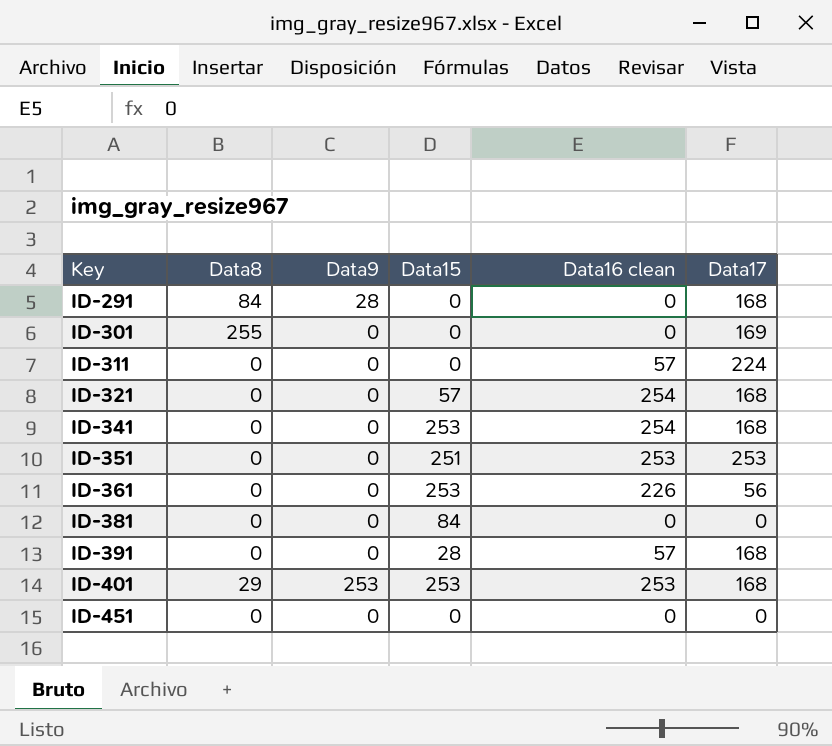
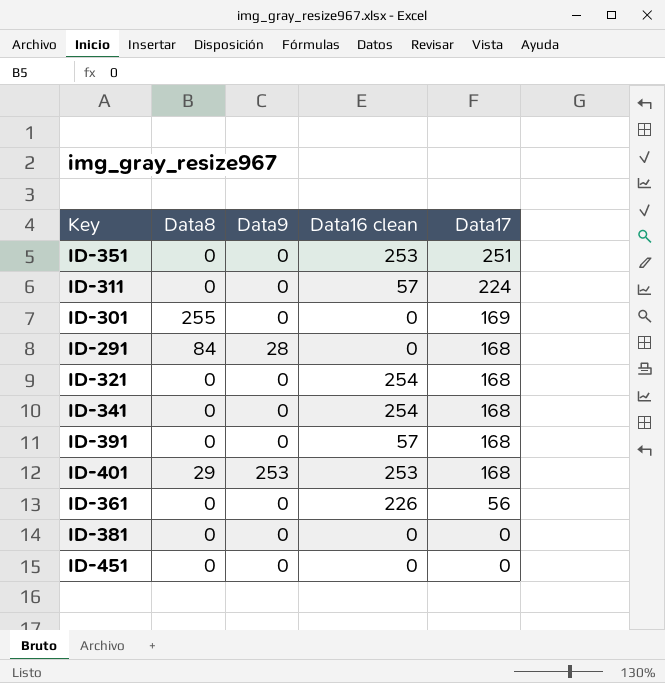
row order: Key ascending -> Data17 descending
column Data15 | position: 4 -> none
ID-351 | Data17: 253 -> 251

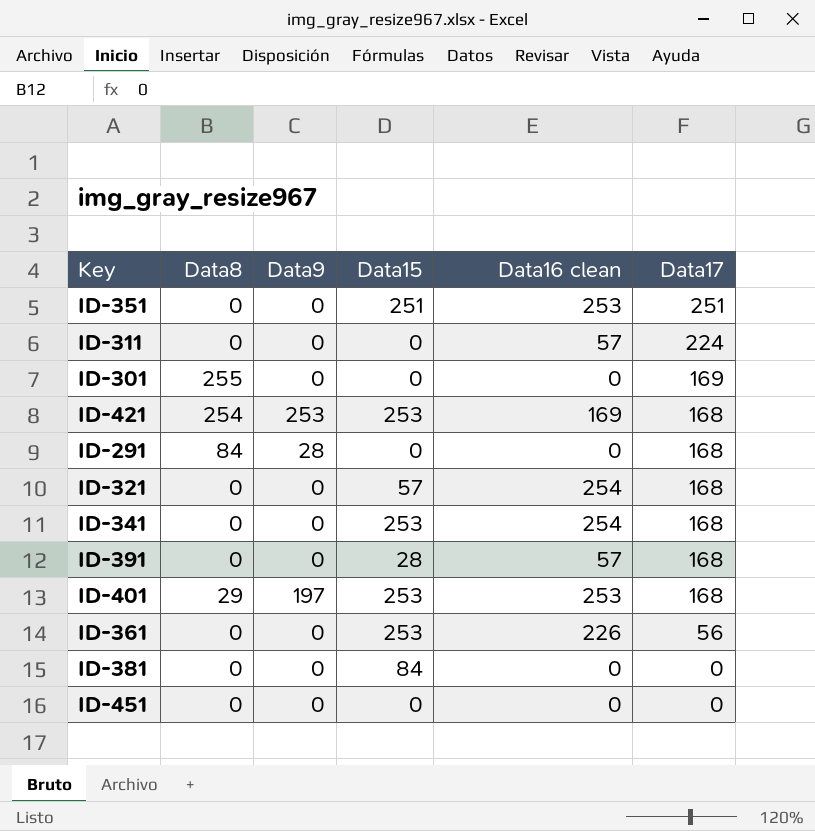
column Data15 | position: none -> 4
row ID-421: none -> 254 | 253 | 253 | 169 | 168
ID-401 | Data9: 253 -> 197

